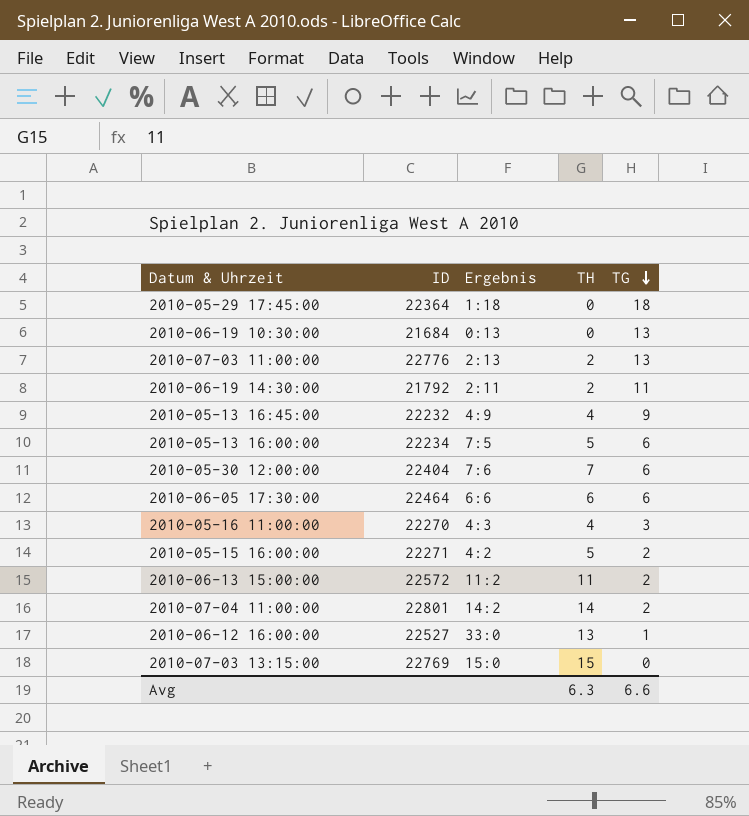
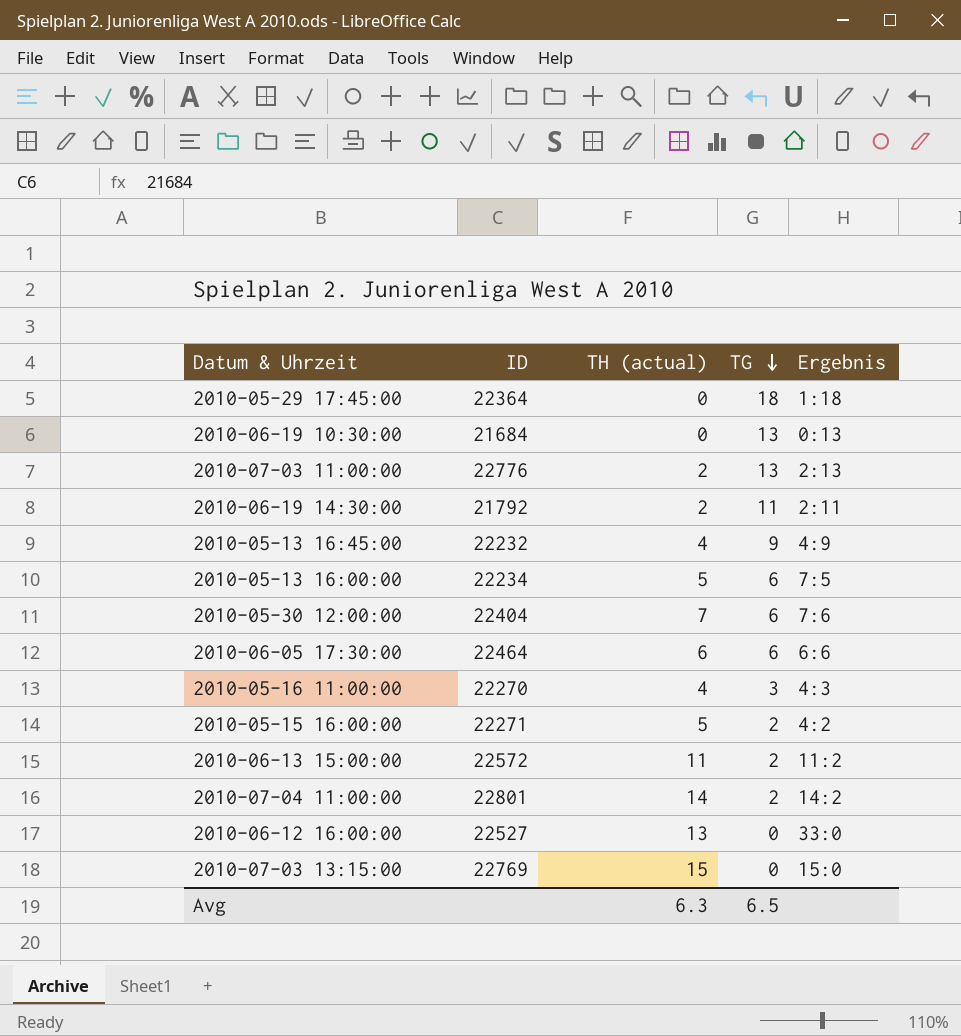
column name: TH -> TH (actual)
column Ergebnis | position: 3 -> 5
2010-06-12 16:00:00 | TG: 1 -> 0
Avg | TG: 6.6 -> 6.5

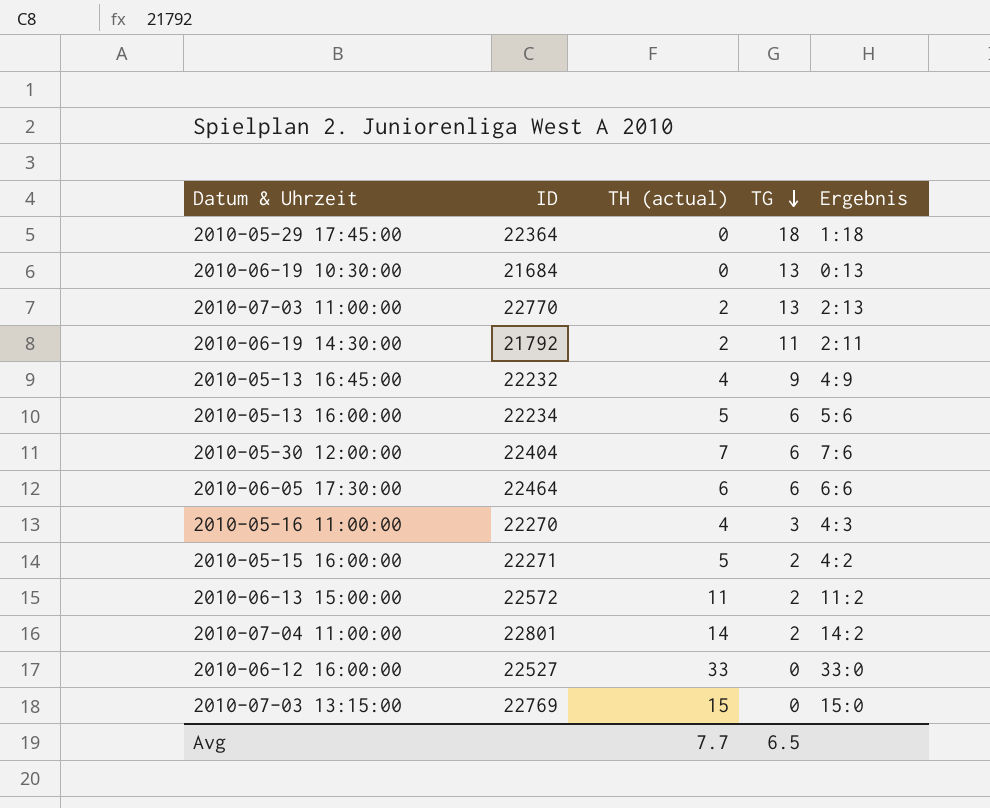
2010-07-03 11:00:00 | ID: 22776 -> 22770
2010-05-13 16:00:00 | Ergebnis: 7:5 -> 5:6
2010-06-12 16:00:00 | TH (actual): 13 -> 33
Avg | TH (actual): 6.3 -> 7.7

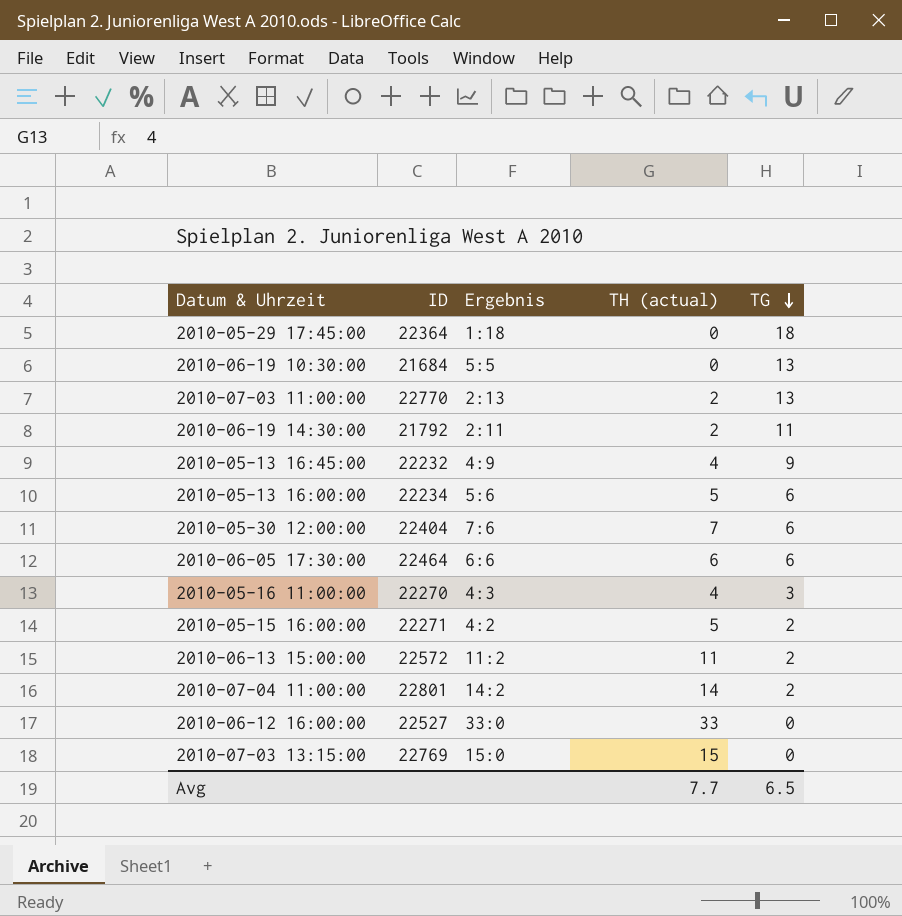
column Ergebnis | position: 5 -> 3
2010-06-19 10:30:00 | Ergebnis: 0:13 -> 5:5

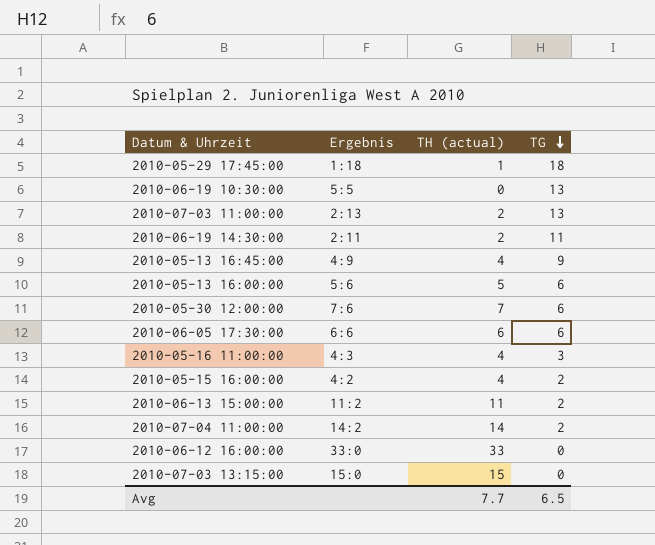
column ID | position: 2 -> none
2010-05-29 17:45:00 | TH (actual): 0 -> 1
2010-05-15 16:00:00 | TH (actual): 5 -> 4

